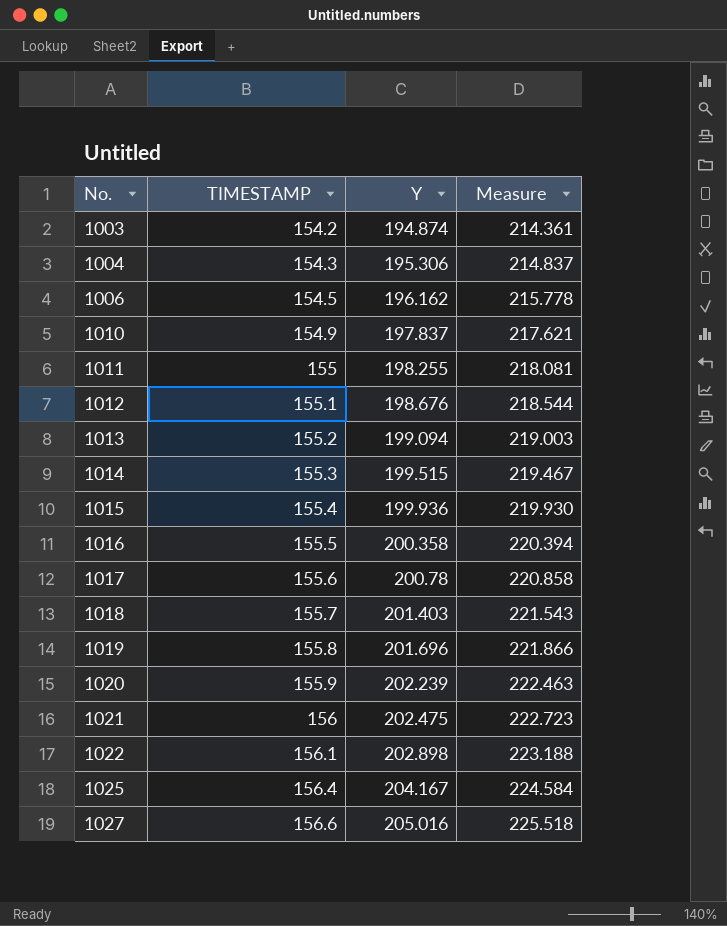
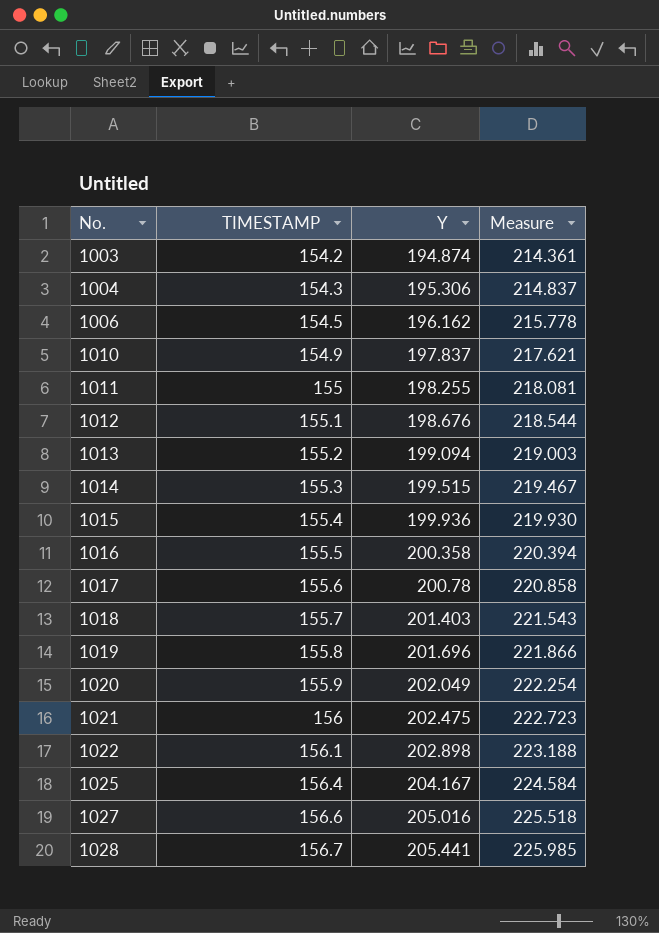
1020 | Y: 202.239 -> 202.049
1020 | Measure: 222.463 -> 222.254
row 1028: none -> 156.7 | 205.441 | 225.985

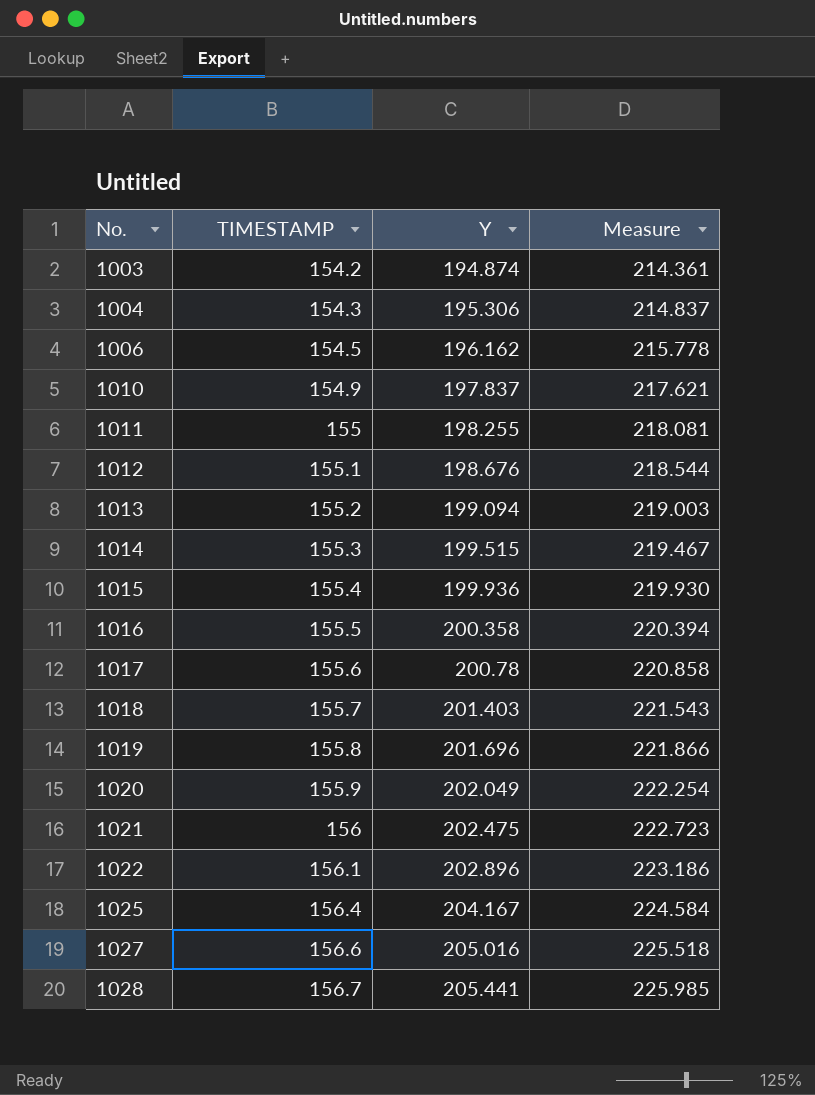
1022 | Y: 202.898 -> 202.896
1022 | Measure: 223.188 -> 223.186

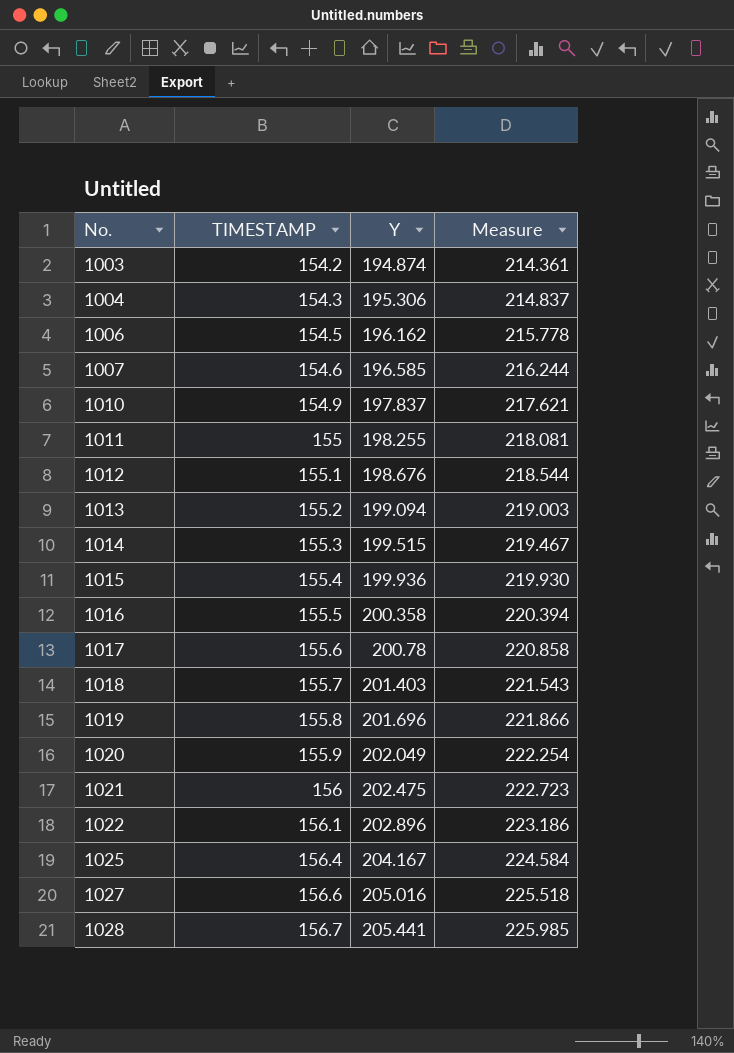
row 1007: none -> 154.6 | 196.585 | 216.244

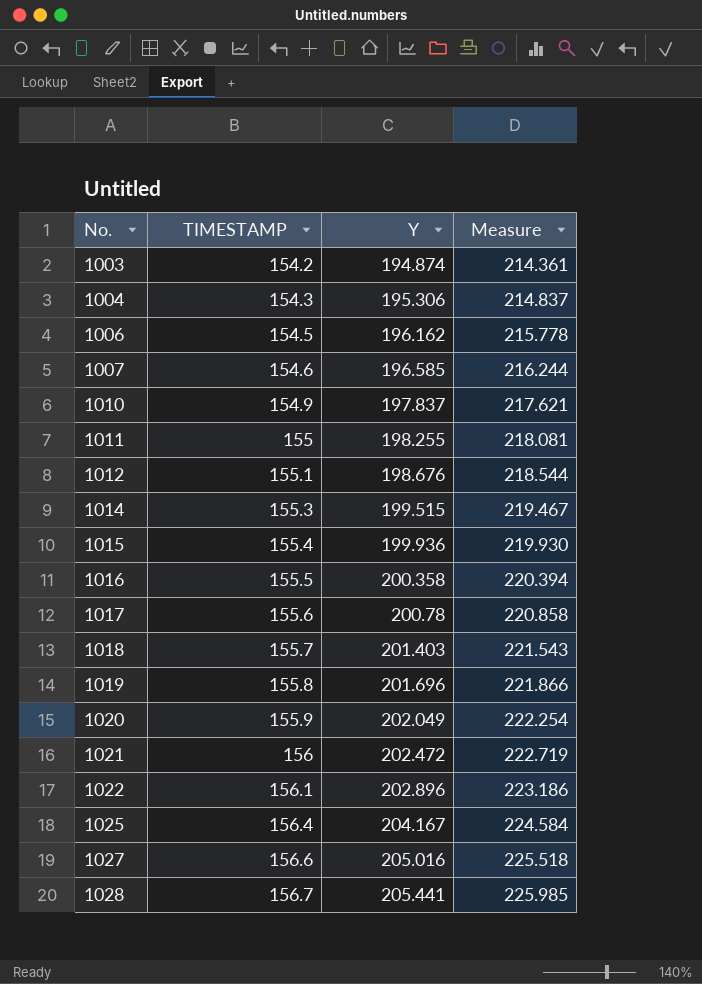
row 1013: 155.2 | 199.094 | 219.003 -> none
1021 | Y: 202.475 -> 202.472
1021 | Measure: 222.723 -> 222.719

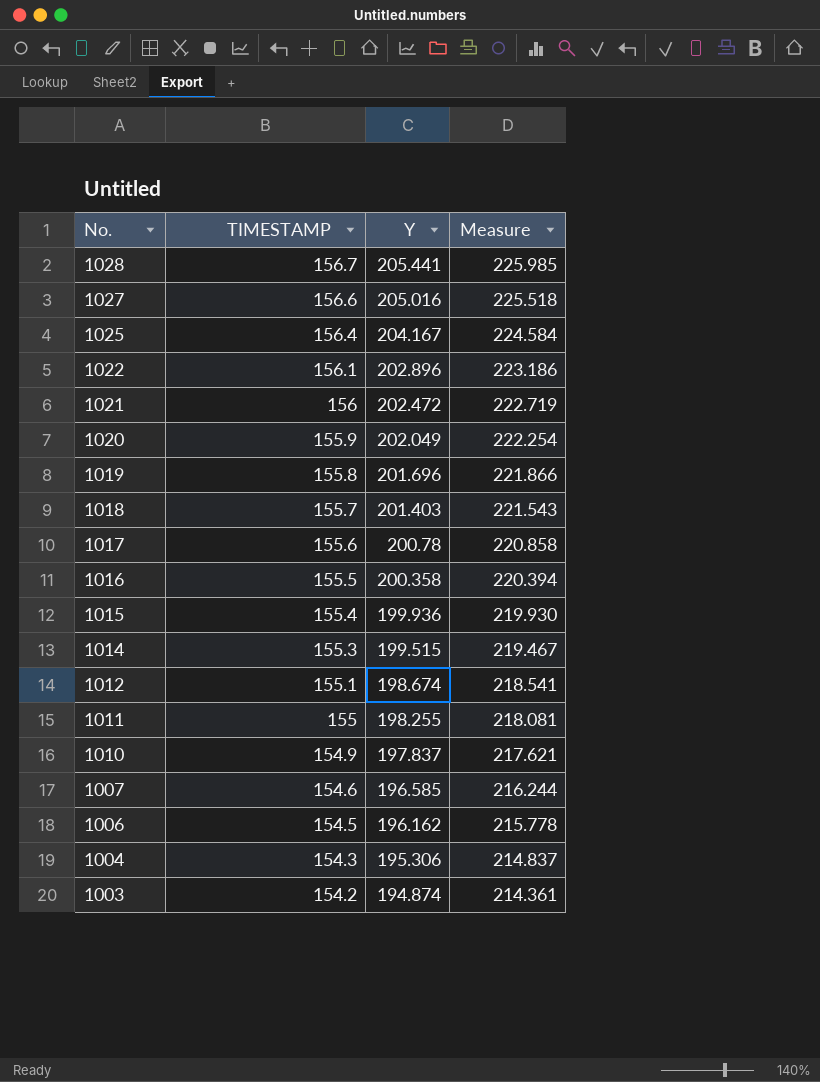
row order: No. ascending -> No. descending
1012 | Y: 198.676 -> 198.674
1012 | Measure: 218.544 -> 218.541

